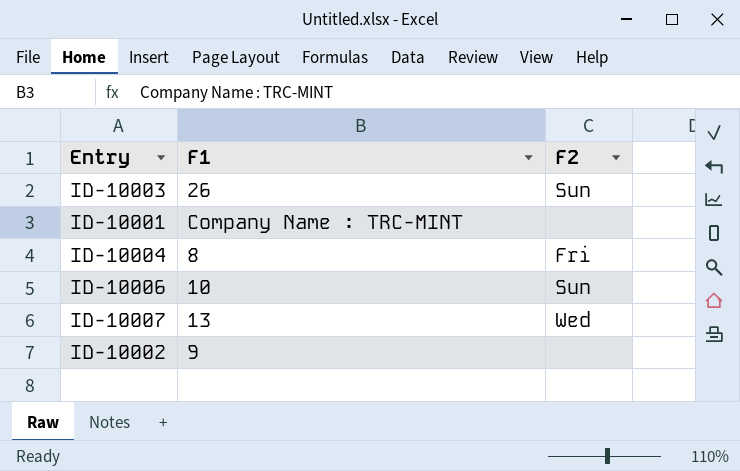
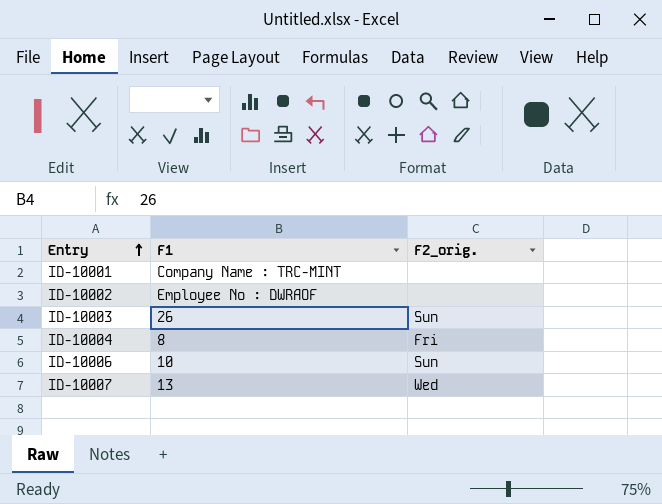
row order: none -> Entry ascending
column name: F2 -> F2_orig.
ID-10002 | F1: 9 -> Employee No : DWRAOF

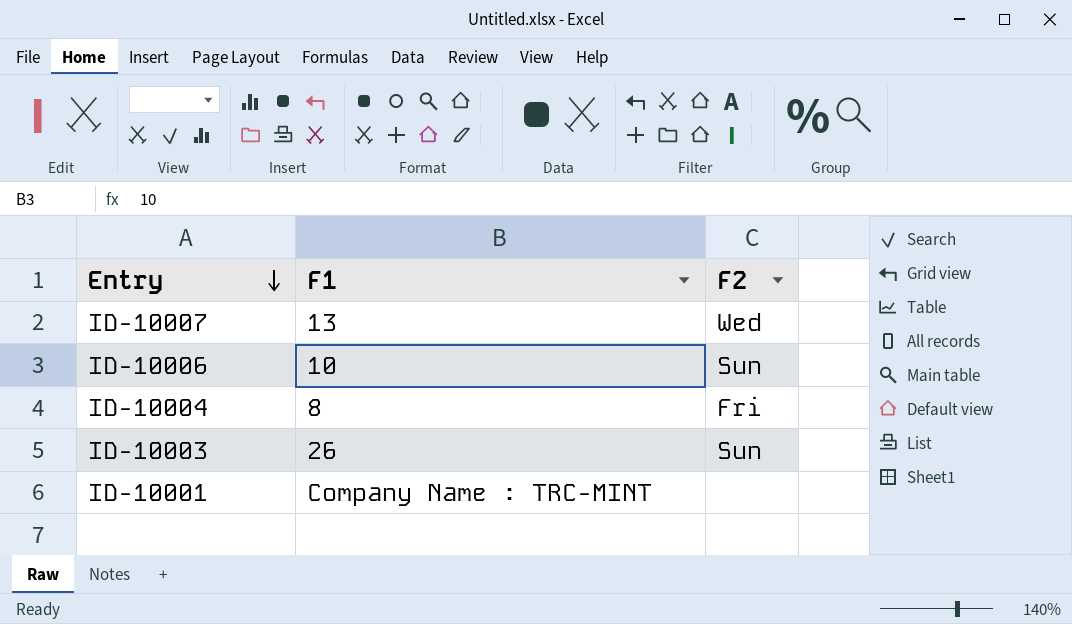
row order: Entry ascending -> Entry descending
column name: F2_orig. -> F2
row ID-10002: Employee No : DWRAOF | none -> none

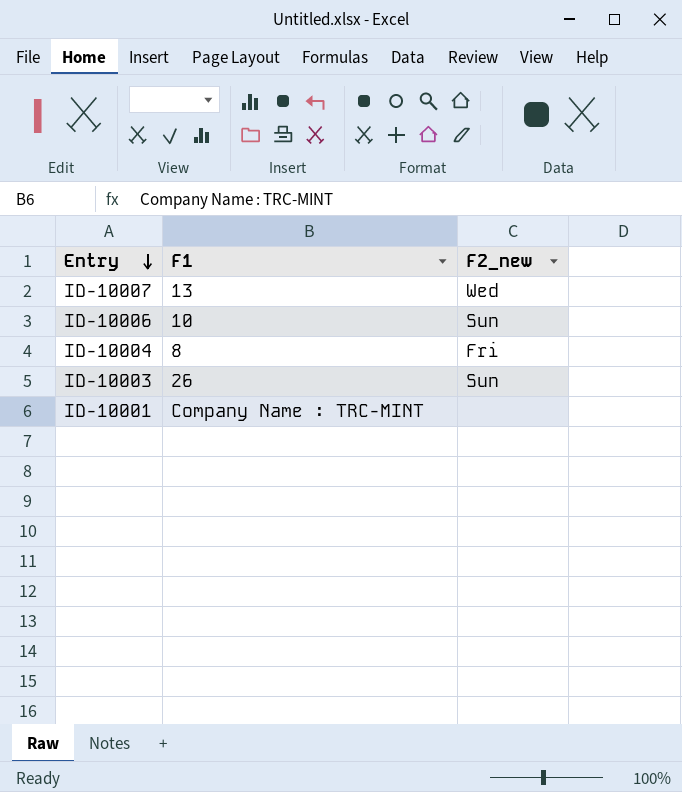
column name: F2 -> F2_new

